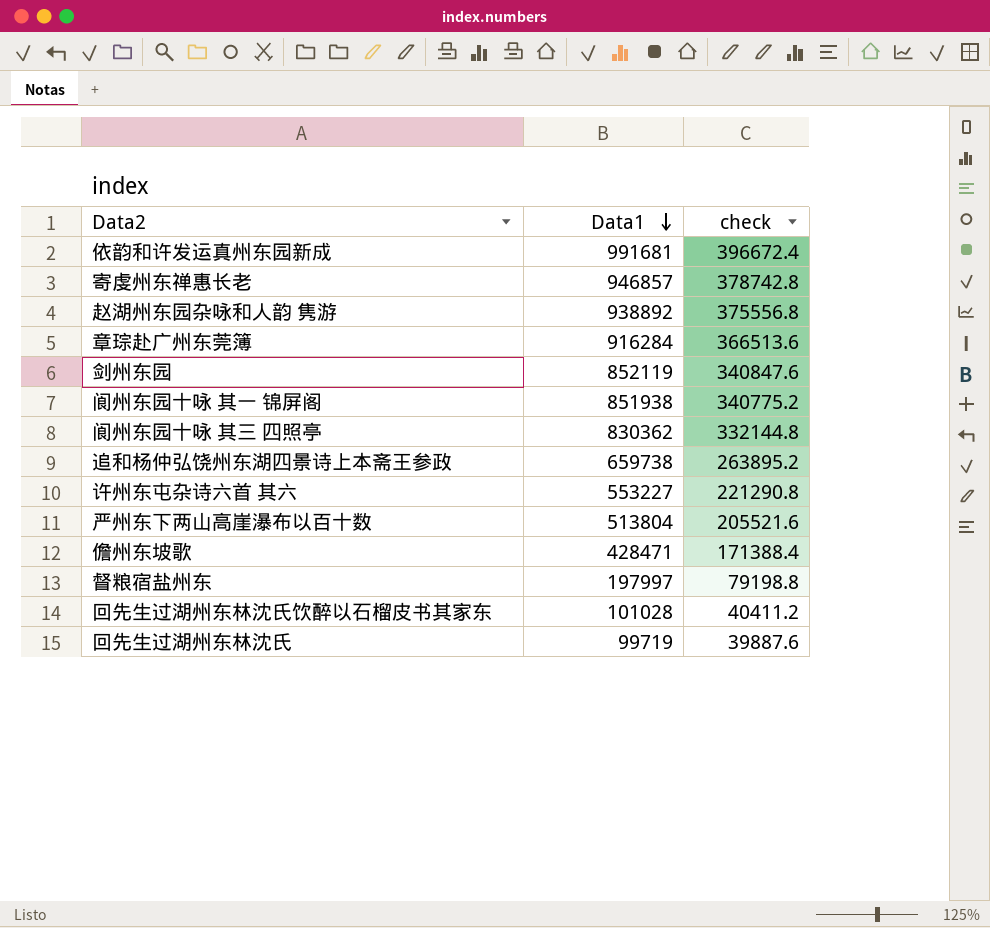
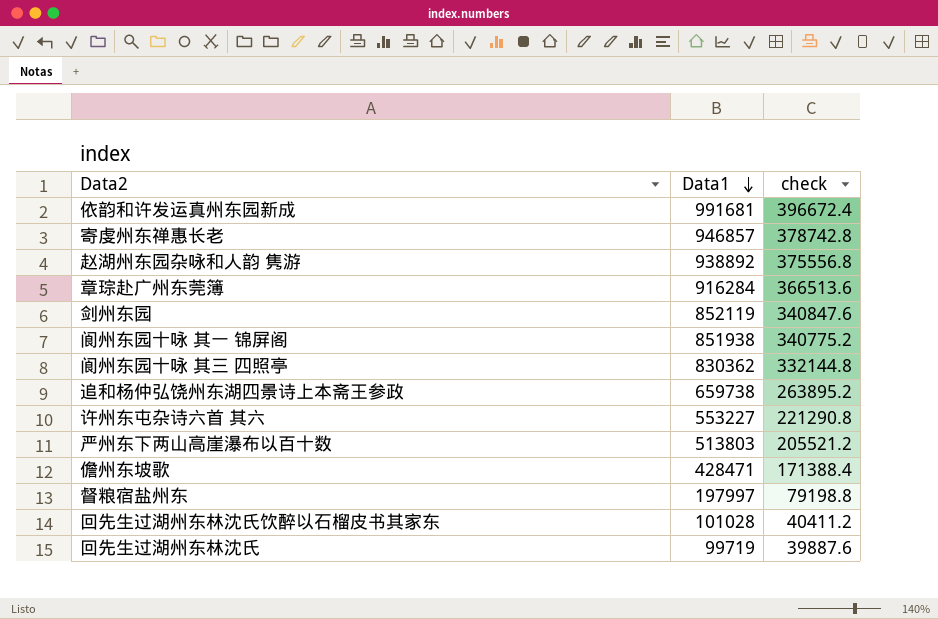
严州东下两山高崖瀑布以百十数 | Data1: 513804 -> 513803
严州东下两山高崖瀑布以百十数 | check: 205521.6 -> 205521.2

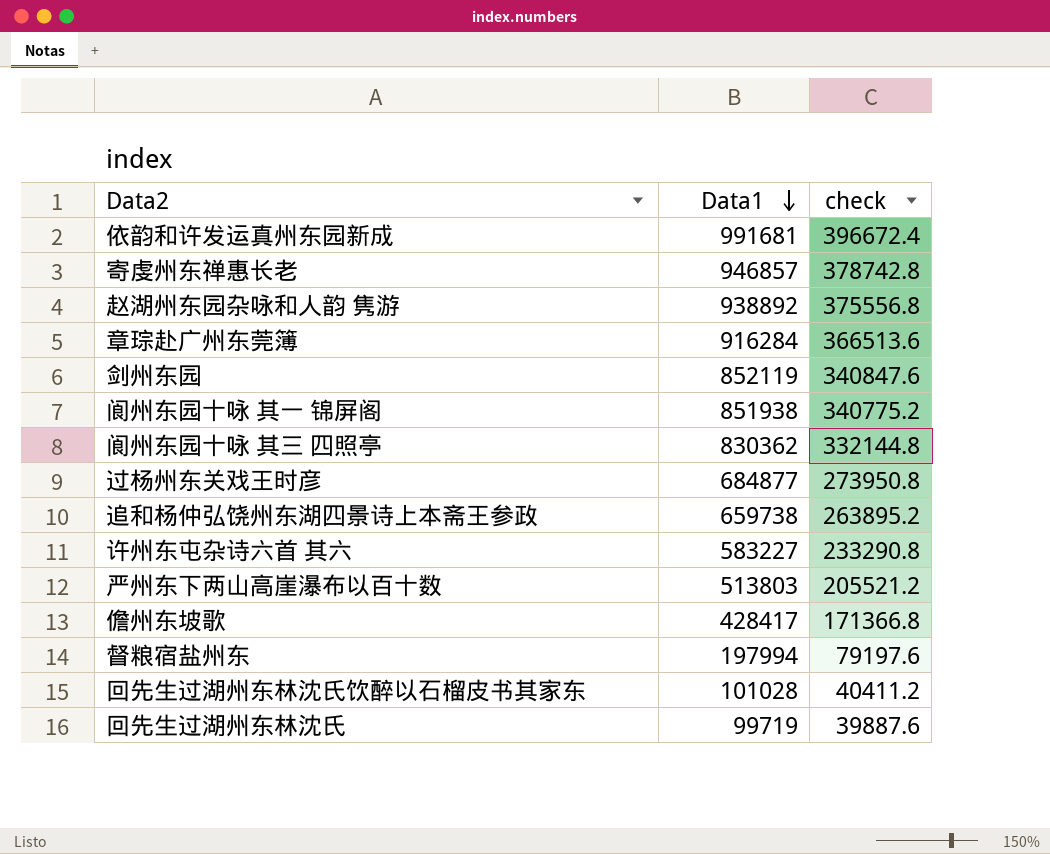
row 过杨州东关戏王时彦: none -> 684877 | 273950.8
许州东屯杂诗六首 其六 | Data1: 553227 -> 583227
许州东屯杂诗六首 其六 | check: 221290.8 -> 233290.8
儋州东坡歌 | Data1: 428471 -> 428417
儋州东坡歌 | check: 171388.4 -> 171366.8
督粮宿盐州东 | Data1: 197997 -> 197994
督粮宿盐州东 | check: 79198.8 -> 79197.6

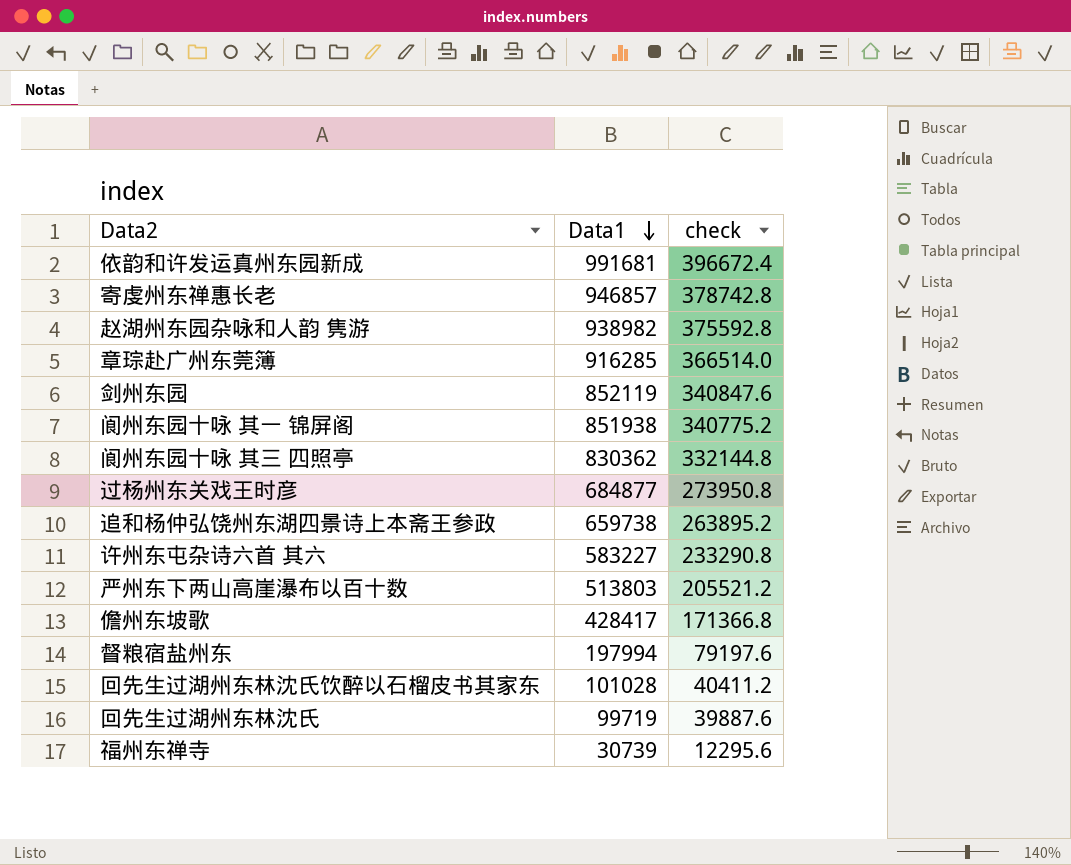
赵湖州东园杂咏和人韵 隽游 | Data1: 938892 -> 938982
赵湖州东园杂咏和人韵 隽游 | check: 375556.8 -> 375592.8
章琮赴广州东莞簿 | Data1: 916284 -> 916285
章琮赴广州东莞簿 | check: 366513.6 -> 366514.0
row 福州东禅寺: none -> 30739 | 12295.6

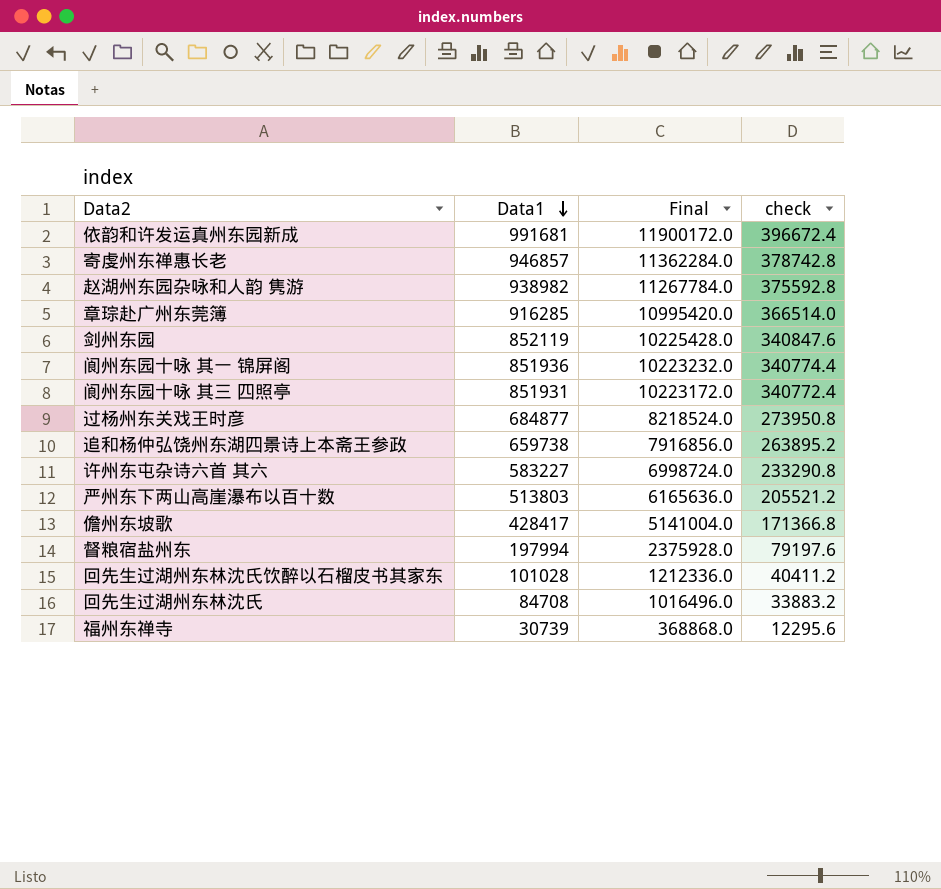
column Final | formula: none -> [Data1] * 12
阆州东园十咏 其一 锦屏阁 | Data1: 851938 -> 851936
阆州东园十咏 其一 锦屏阁 | check: 340775.2 -> 340774.4
阆州东园十咏 其三 四照亭 | Data1: 830362 -> 851931
阆州东园十咏 其三 四照亭 | check: 332144.8 -> 340772.4
回先生过湖州东林沈氏 | Data1: 99719 -> 84708
回先生过湖州东林沈氏 | check: 39887.6 -> 33883.2

